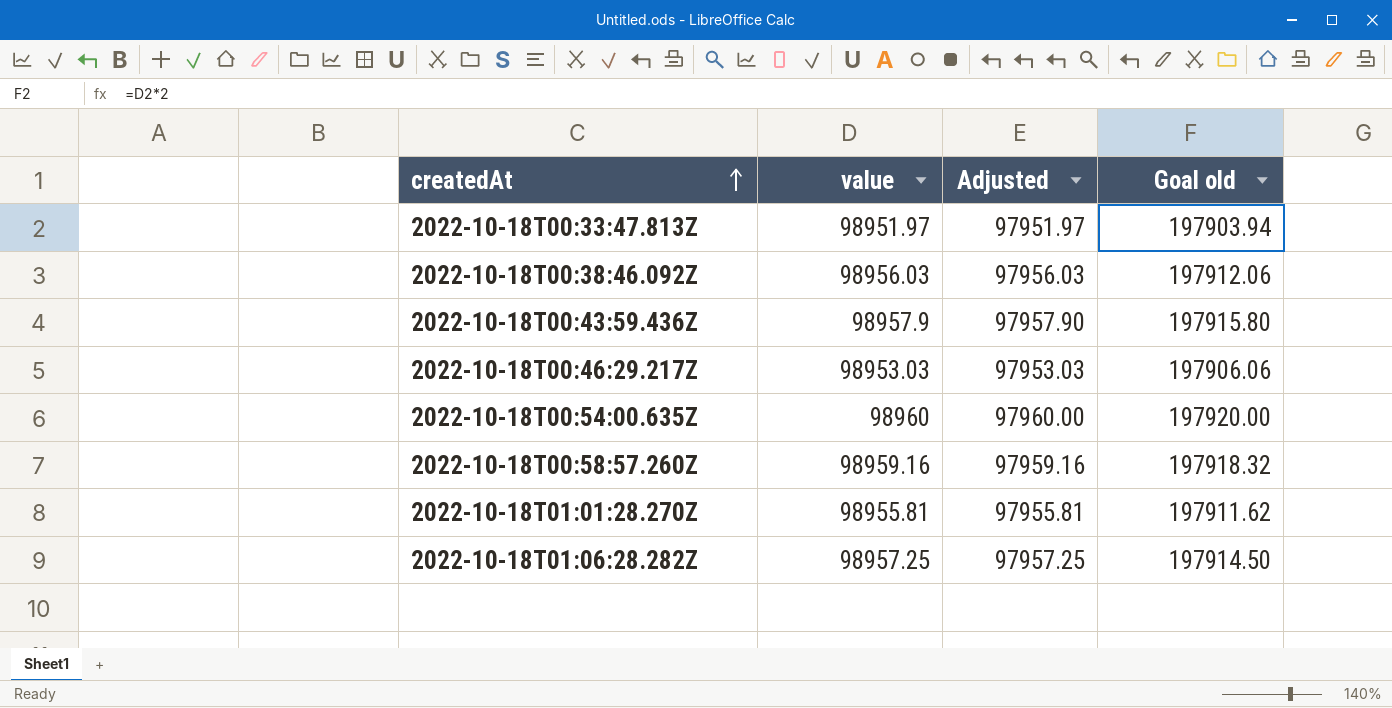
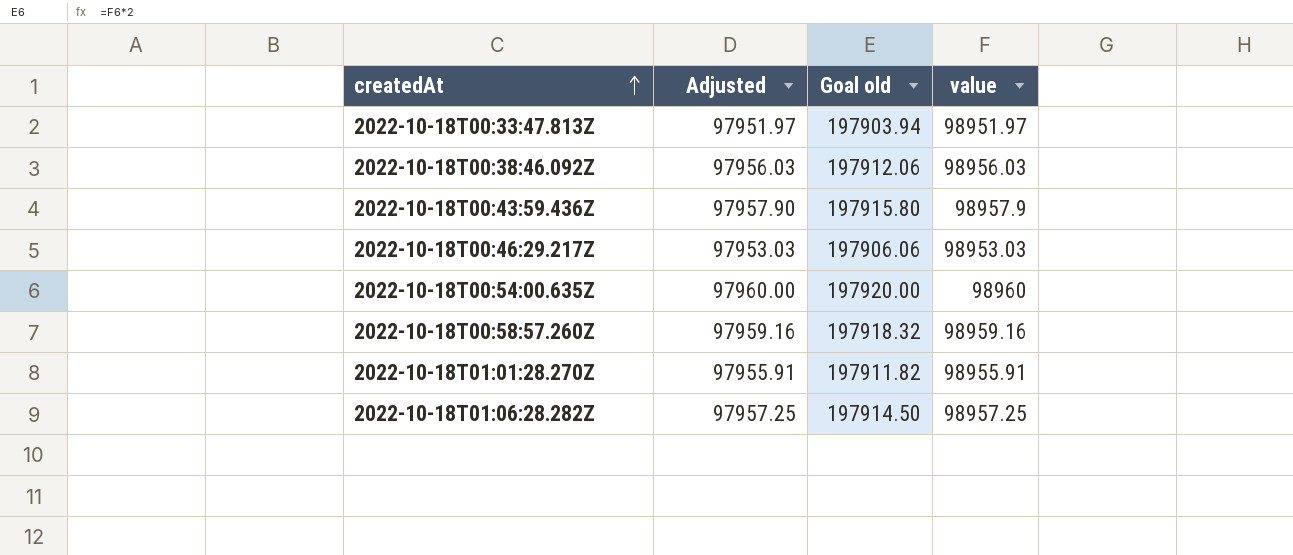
column value | position: 2 -> 4
2022-10-18T01:01:28.270Z | Adjusted: 97955.81 -> 97955.91
2022-10-18T01:01:28.270Z | Goal old: 197911.62 -> 197911.82
2022-10-18T01:01:28.270Z | value: 98955.81 -> 98955.91

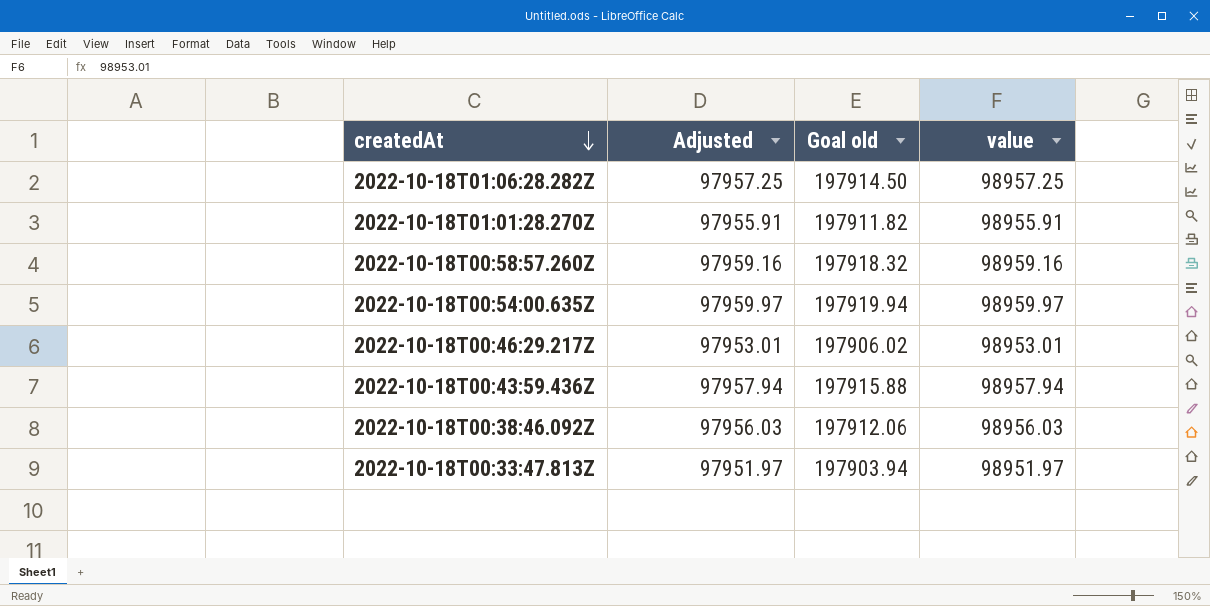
row order: createdAt ascending -> createdAt descending
2022-10-18T00:54:00.635Z | Adjusted: 97960.00 -> 97959.97
2022-10-18T00:54:00.635Z | Goal old: 197920.00 -> 197919.94
2022-10-18T00:54:00.635Z | value: 98960 -> 98959.97
2022-10-18T00:46:29.217Z | Adjusted: 97953.03 -> 97953.01
2022-10-18T00:46:29.217Z | Goal old: 197906.06 -> 197906.02
2022-10-18T00:46:29.217Z | value: 98953.03 -> 98953.01
2022-10-18T00:43:59.436Z | Adjusted: 97957.90 -> 97957.94
2022-10-18T00:43:59.436Z | Goal old: 197915.80 -> 197915.88
2022-10-18T00:43:59.436Z | value: 98957.9 -> 98957.94

